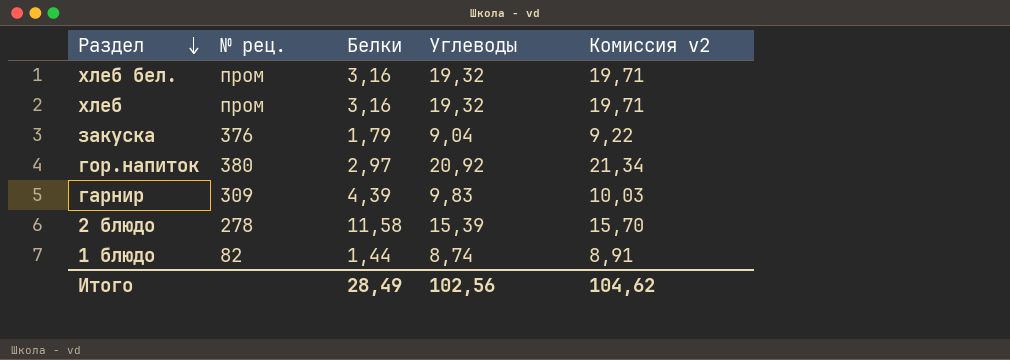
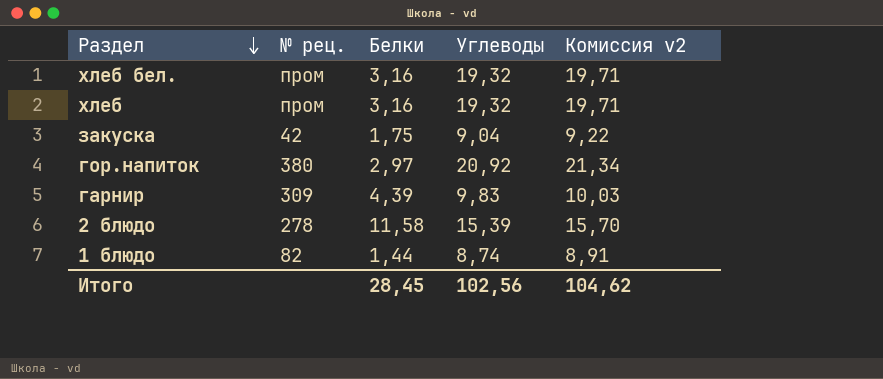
закуска | № рец.: 376 -> 42
закуска | Белки: 1,79 -> 1,75
Итого | Белки: 28,49 -> 28,45

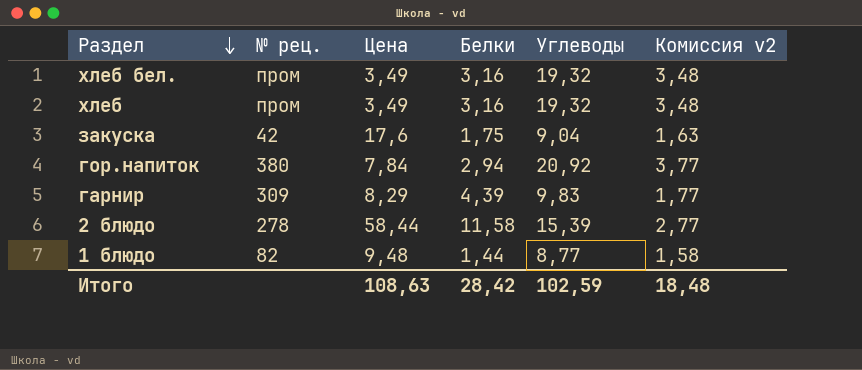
column Цена | position: none -> 3
column Комиссия v2 | formula: [Углеводы] * 1,02 -> [Углеводы] * 0,18
гор.напиток | Белки: 2,97 -> 2,94
1 блюдо | Углеводы: 8,74 -> 8,77
Итого | Белки: 28,45 -> 28,42
Итого | Углеводы: 102,56 -> 102,59
Итого | Комиссия v2: 104,62 -> 18,48

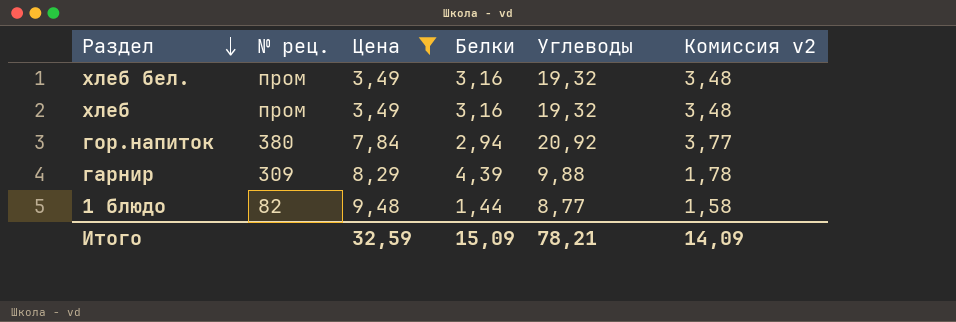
filter: none -> Цена <= 9,48
гарнир | Углеводы: 9,83 -> 9,88
гарнир | Комиссия v2: 1,77 -> 1,78
Итого | Цена: 108,63 -> 32,59
Итого | Белки: 28,42 -> 15,09
Итого | Углеводы: 102,59 -> 78,21
Итого | Комиссия v2: 18,48 -> 14,09

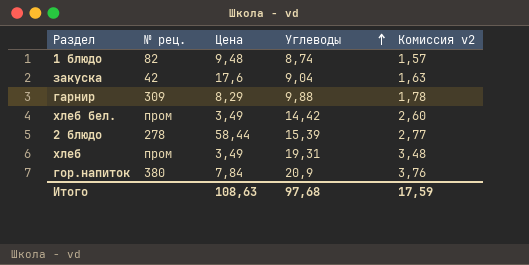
filter: Цена <= 9,48 -> none
row order: Раздел descending -> Углеводы ascending
column Белки | position: 4 -> none
1 блюдо | Углеводы: 8,77 -> 8,74
1 блюдо | Комиссия v2: 1,58 -> 1,57
хлеб бел. | Углеводы: 19,32 -> 14,42
хлеб бел. | Комиссия v2: 3,48 -> 2,60
хлеб | Углеводы: 19,32 -> 19,31
гор.напиток | Углеводы: 20,92 -> 20,9
гор.напиток | Комиссия v2: 3,77 -> 3,76
Итого | Цена: 32,59 -> 108,63
Итого | Углеводы: 78,21 -> 97,68
Итого | Комиссия v2: 14,09 -> 17,59

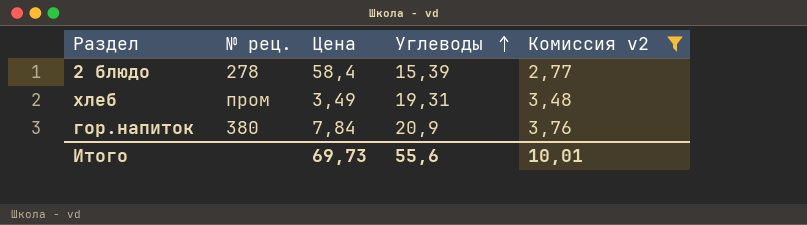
filter: none -> Комиссия v2 >= 2,77
2 блюдо | Цена: 58,44 -> 58,4
Итого | Цена: 108,63 -> 69,73
Итого | Углеводы: 97,68 -> 55,6
Итого | Комиссия v2: 17,59 -> 10,01

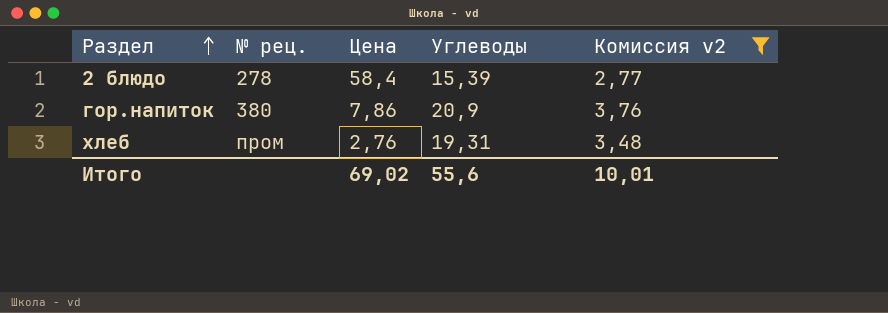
row order: Углеводы ascending -> Раздел ascending
гор.напиток | Цена: 7,84 -> 7,86
хлеб | Цена: 3,49 -> 2,76
Итого | Цена: 69,73 -> 69,02

